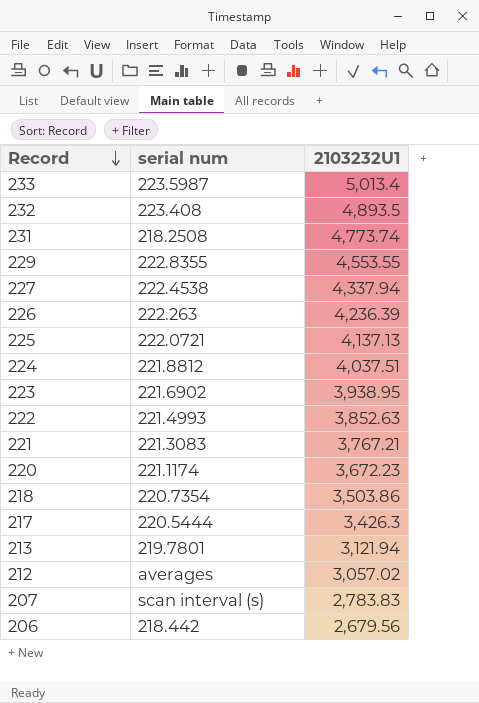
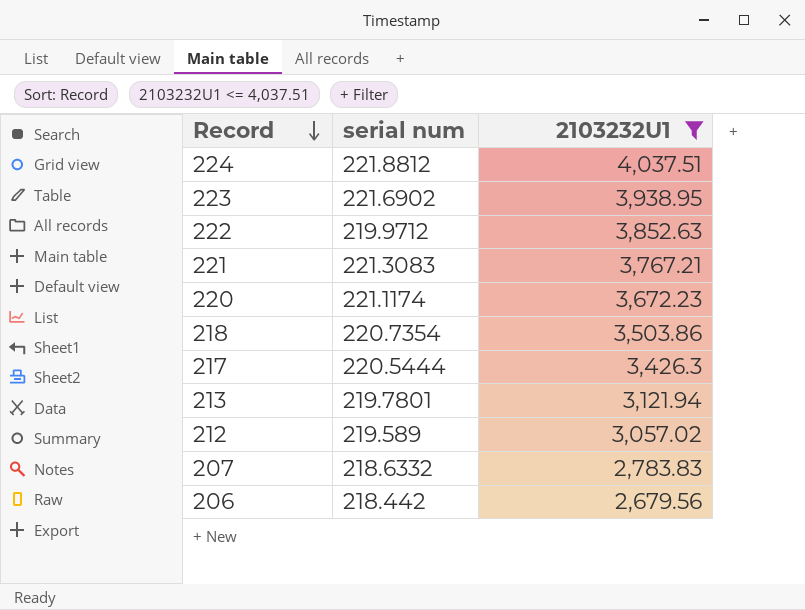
filter: none -> 2103232U1 <= 4,037.51
222 | serial num: 221.4993 -> 219.9712
212 | serial num: averages -> 219.589
207 | serial num: scan interval (s) -> 218.6332

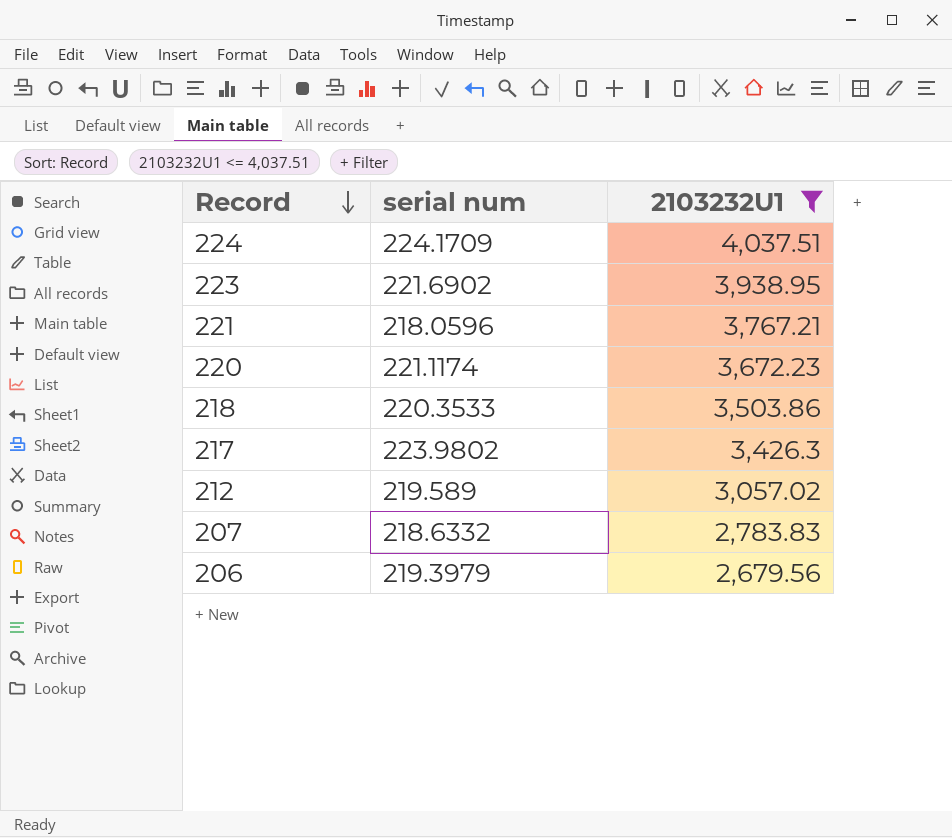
row 222: 219.9712 | 3,852.63 -> none
row 213: 219.7801 | 3,121.94 -> none
224 | serial num: 221.8812 -> 224.1709
221 | serial num: 221.3083 -> 218.0596
218 | serial num: 220.7354 -> 220.3533
217 | serial num: 220.5444 -> 223.9802
206 | serial num: 218.442 -> 219.3979

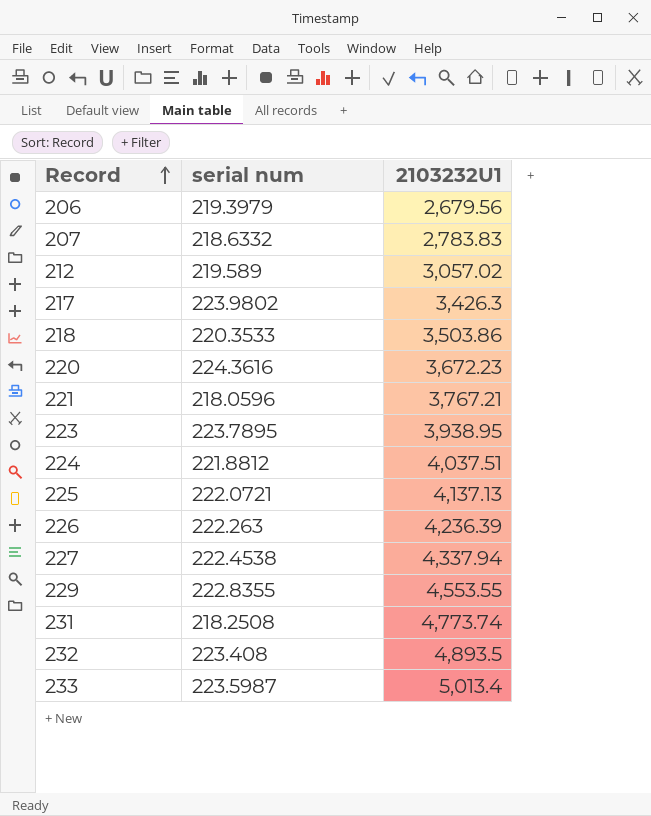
filter: 2103232U1 <= 4,037.51 -> none
row order: Record descending -> Record ascending
220 | serial num: 221.1174 -> 224.3616
223 | serial num: 221.6902 -> 223.7895
224 | serial num: 224.1709 -> 221.8812

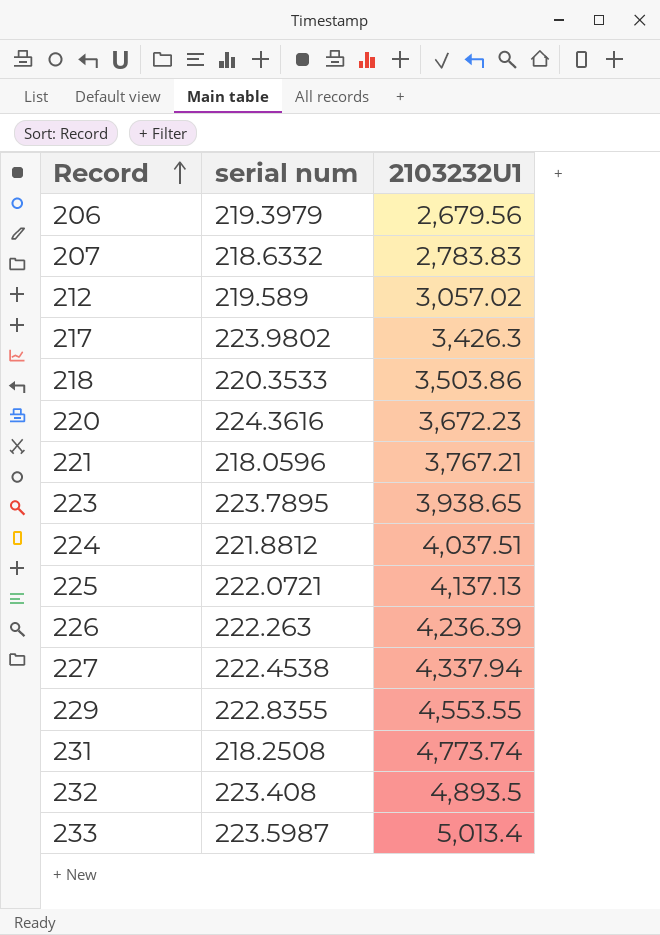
223 | 2103232U1: 3,938.95 -> 3,938.65

